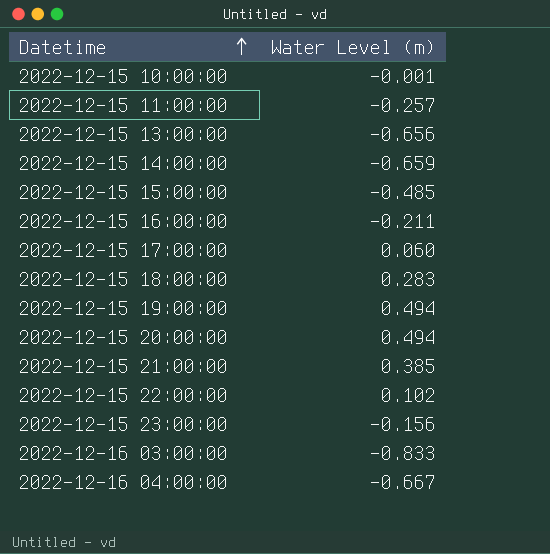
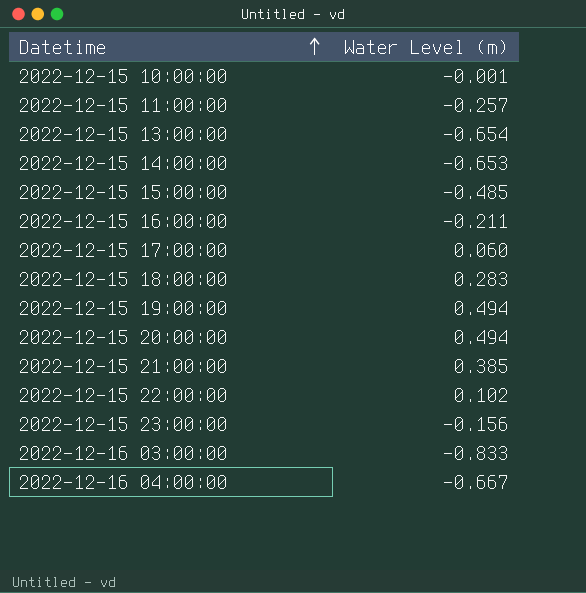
2022-12-15 13:00:00 | Water Level (m): -0.656 -> -0.654
2022-12-15 14:00:00 | Water Level (m): -0.659 -> -0.653

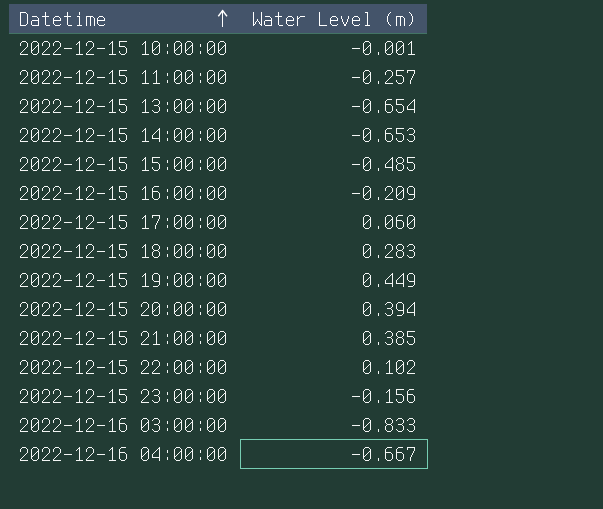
2022-12-15 16:00:00 | Water Level (m): -0.211 -> -0.209
2022-12-15 19:00:00 | Water Level (m): 0.494 -> 0.449
2022-12-15 20:00:00 | Water Level (m): 0.494 -> 0.394

